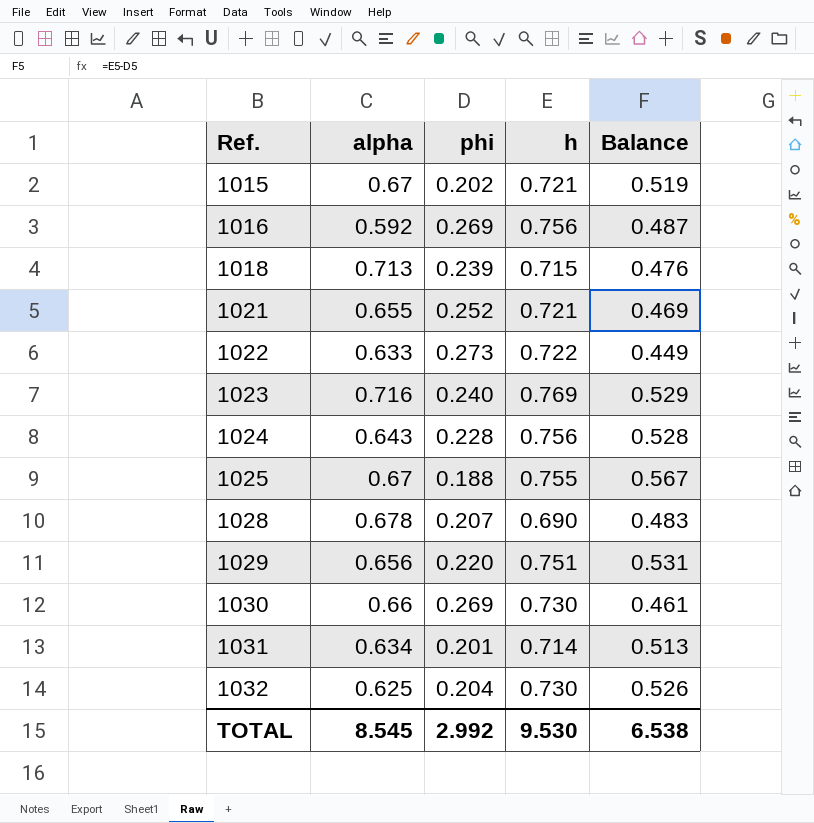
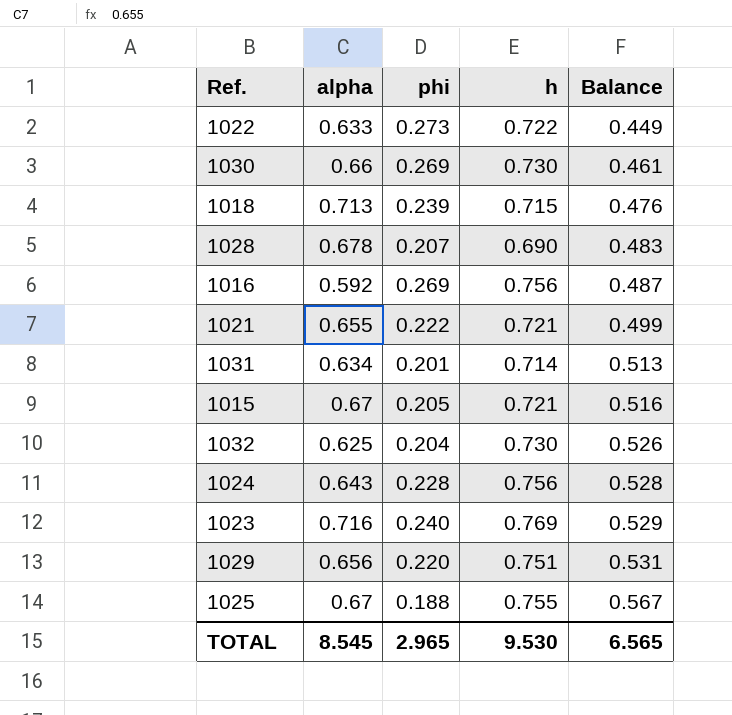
row order: Ref. ascending -> Balance ascending
1021 | phi: 0.252 -> 0.222
1021 | Balance: 0.469 -> 0.499
1015 | phi: 0.202 -> 0.205
1015 | Balance: 0.519 -> 0.516
TOTAL | phi: 2.992 -> 2.965
TOTAL | Balance: 6.538 -> 6.565

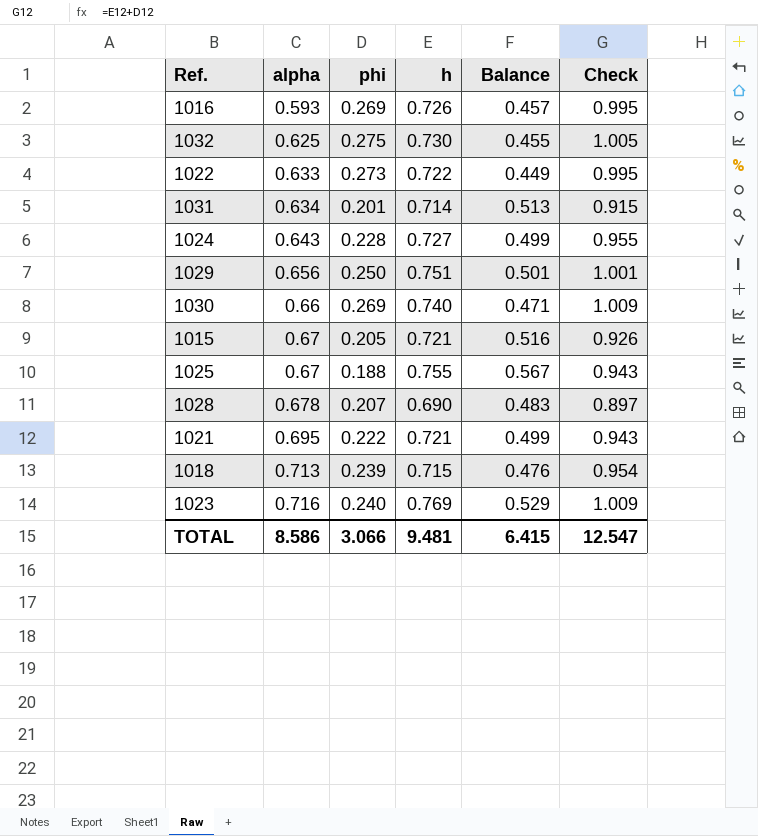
row order: Balance ascending -> alpha ascending
column Check | formula: none -> [phi] + [h]
1016 | alpha: 0.592 -> 0.593
1016 | h: 0.756 -> 0.726
1016 | Balance: 0.487 -> 0.457
1032 | phi: 0.204 -> 0.275
1032 | Balance: 0.526 -> 0.455
1024 | h: 0.756 -> 0.727
1024 | Balance: 0.528 -> 0.499
1029 | phi: 0.220 -> 0.250
1029 | Balance: 0.531 -> 0.501
1030 | h: 0.730 -> 0.740
1030 | Balance: 0.461 -> 0.471
1021 | alpha: 0.655 -> 0.695
TOTAL | alpha: 8.545 -> 8.586
TOTAL | phi: 2.965 -> 3.066
TOTAL | h: 9.530 -> 9.481
TOTAL | Balance: 6.565 -> 6.415

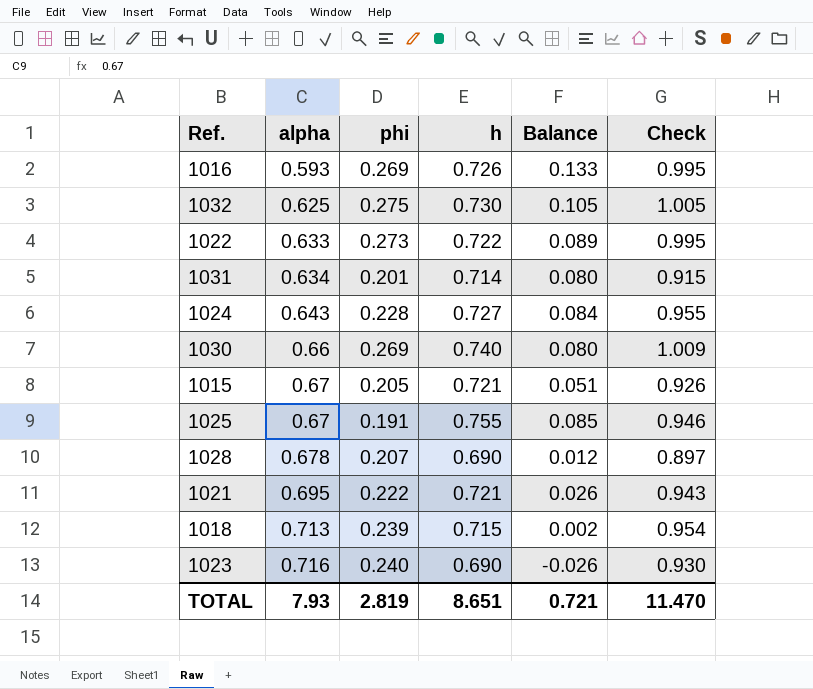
column Balance | formula: [h] - [phi] -> [h] - [alpha]
row 1029: 0.656 | 0.250 | 0.751 | 0.501 | 1.001 -> none
1025 | phi: 0.188 -> 0.191
1025 | Check: 0.943 -> 0.946
1023 | h: 0.769 -> 0.690
1023 | Check: 1.009 -> 0.930
TOTAL | alpha: 8.586 -> 7.93
TOTAL | phi: 3.066 -> 2.819
TOTAL | h: 9.481 -> 8.651
TOTAL | Balance: 6.415 -> 0.721
TOTAL | Check: 12.547 -> 11.470

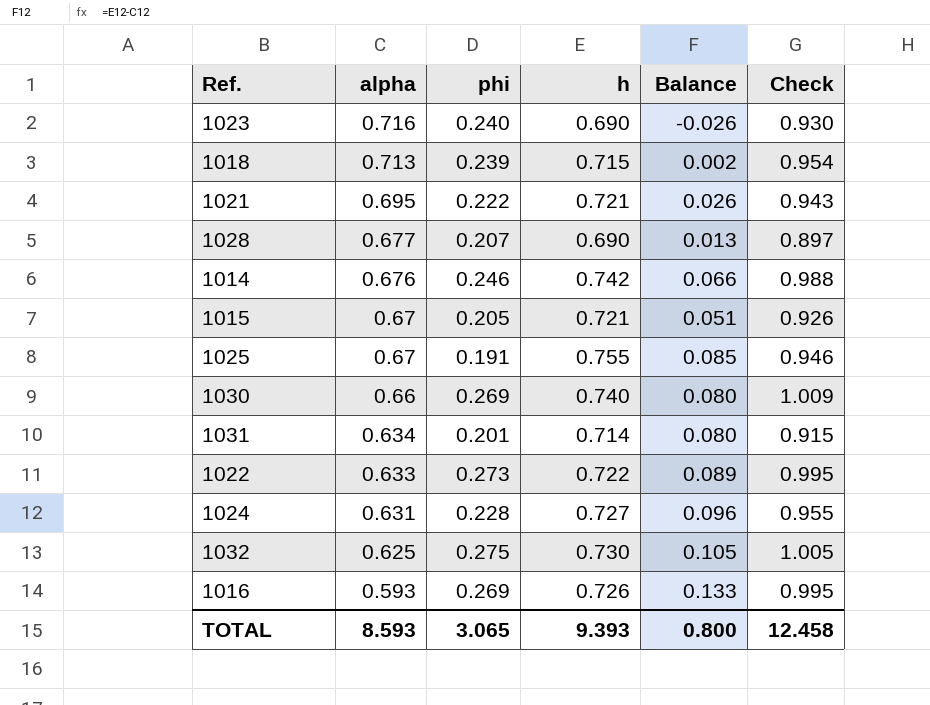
row order: alpha ascending -> alpha descending
1028 | alpha: 0.678 -> 0.677
1028 | Balance: 0.012 -> 0.013
row 1014: none -> 0.676 | 0.246 | 0.742 | 0.066 | 0.988
1024 | alpha: 0.643 -> 0.631
1024 | Balance: 0.084 -> 0.096
TOTAL | alpha: 7.93 -> 8.593
TOTAL | phi: 2.819 -> 3.065
TOTAL | h: 8.651 -> 9.393
TOTAL | Balance: 0.721 -> 0.800
TOTAL | Check: 11.470 -> 12.458

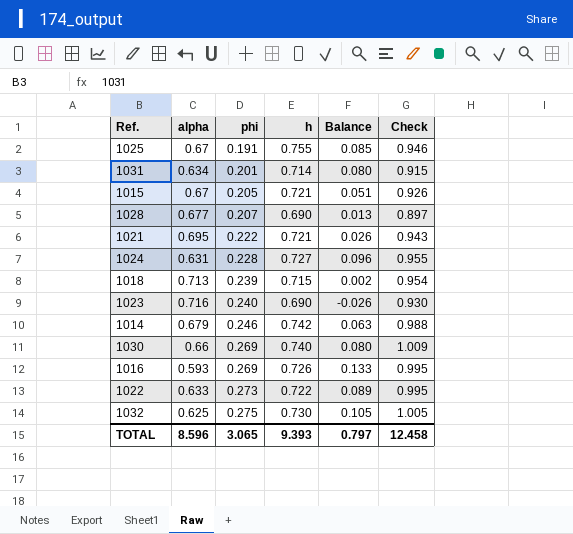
row order: alpha descending -> phi ascending
1014 | alpha: 0.676 -> 0.679
1014 | Balance: 0.066 -> 0.063
TOTAL | alpha: 8.593 -> 8.596
TOTAL | Balance: 0.800 -> 0.797

